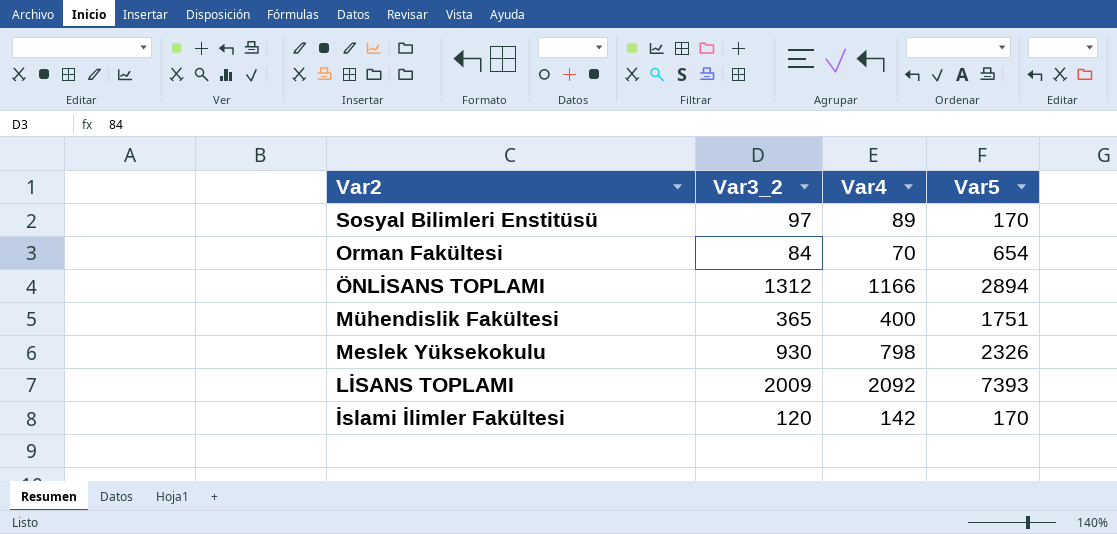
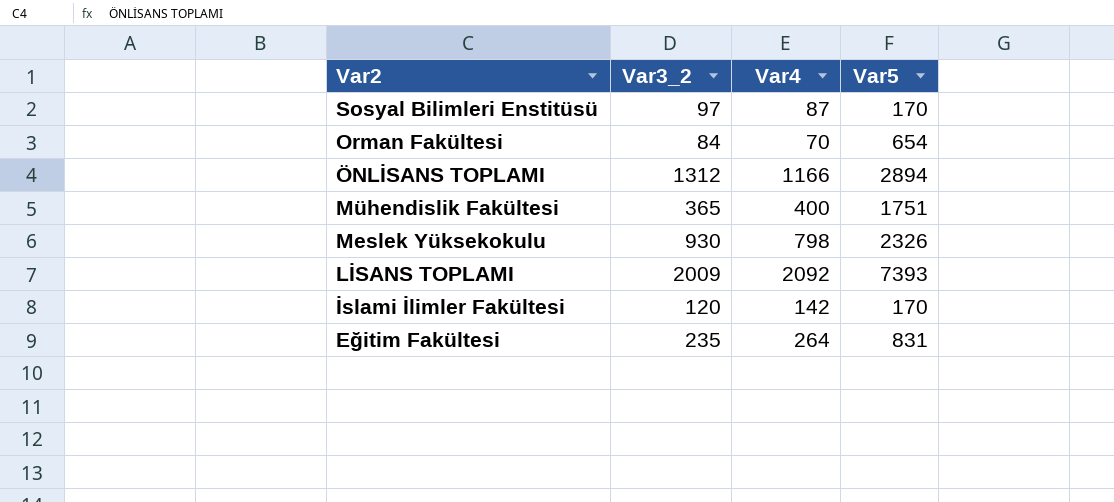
Sosyal Bilimleri Enstitüsü | Var4: 89 -> 87
row Eğitim Fakültesi: none -> 235 | 264 | 831

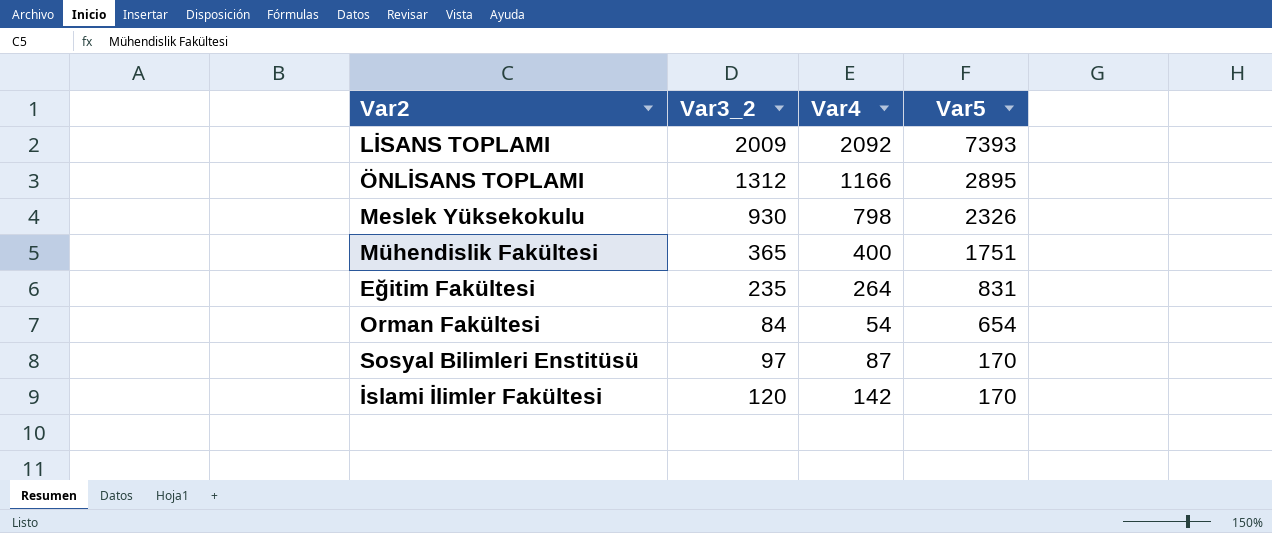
row order: Var2 descending -> Var5 descending
ÖNLİSANS TOPLAMI | Var5: 2894 -> 2895
Orman Fakültesi | Var4: 70 -> 54

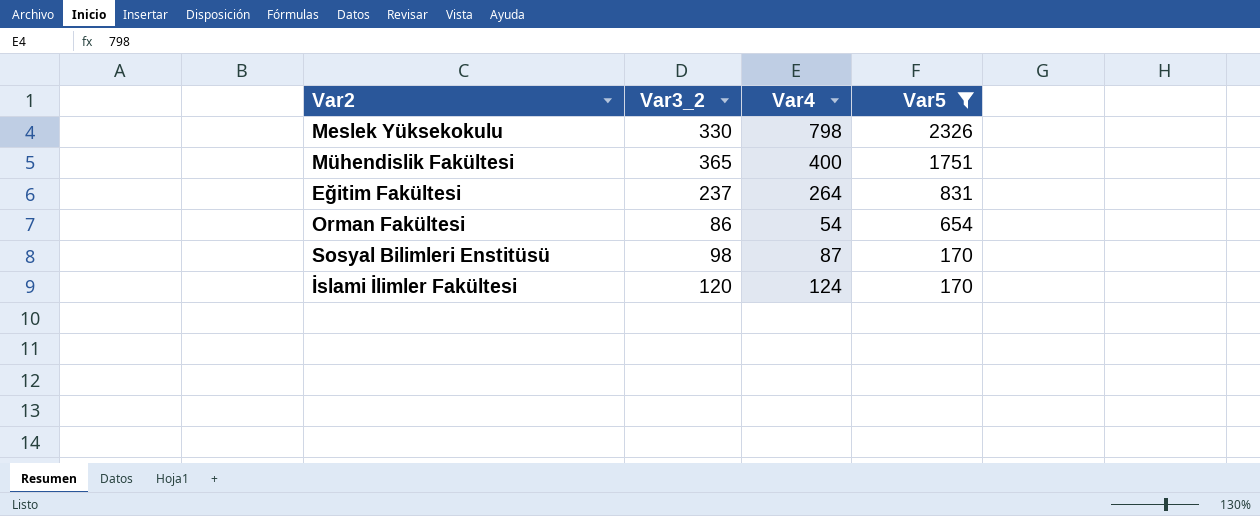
filter: none -> Var5 <= 2326
Meslek Yüksekokulu | Var3_2: 930 -> 330
Eğitim Fakültesi | Var3_2: 235 -> 237
Orman Fakültesi | Var3_2: 84 -> 86
Sosyal Bilimleri Enstitüsü | Var3_2: 97 -> 98
İslami İlimler Fakültesi | Var4: 142 -> 124

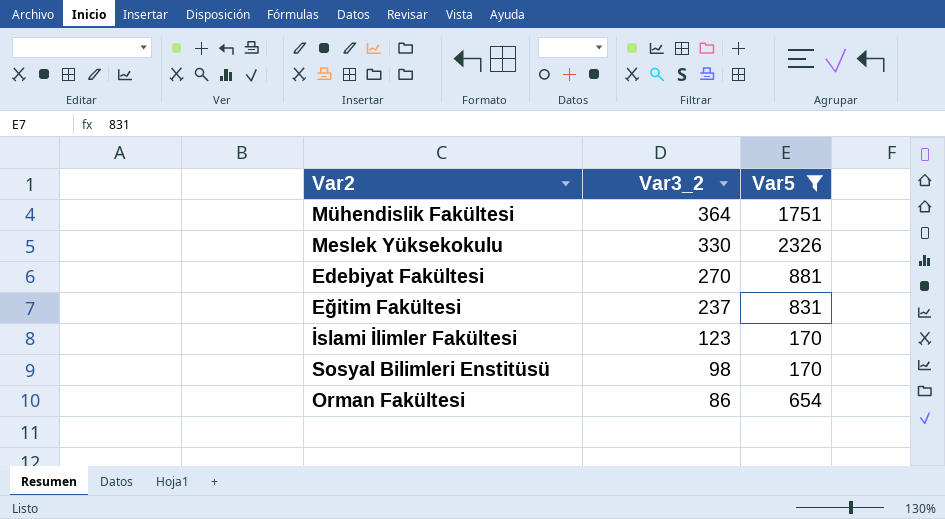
row order: Var5 descending -> Var3_2 descending
column Var4 | position: 3 -> none
Mühendislik Fakültesi | Var3_2: 365 -> 364
row Edebiyat Fakültesi: none -> 270 | 881
İslami İlimler Fakültesi | Var3_2: 120 -> 123

